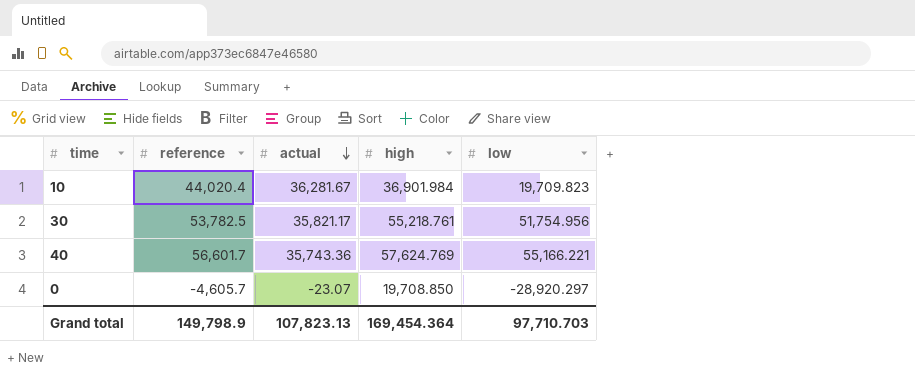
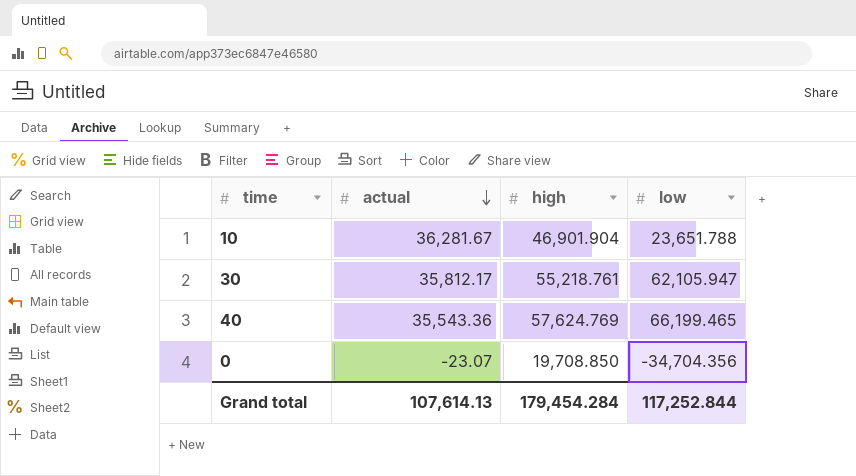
column reference | position: 2 -> none
10 | high: 36,901.984 -> 46,901.904
10 | low: 19,709.823 -> 23,651.788
30 | actual: 35,821.17 -> 35,812.17
30 | low: 51,754.956 -> 62,105.947
40 | actual: 35,743.36 -> 35,543.36
40 | low: 55,166.221 -> 66,199.465
0 | low: -28,920.297 -> -34,704.356
Grand total | actual: 107,823.13 -> 107,614.13
Grand total | high: 169,454.364 -> 179,454.284
Grand total | low: 97,710.703 -> 117,252.844

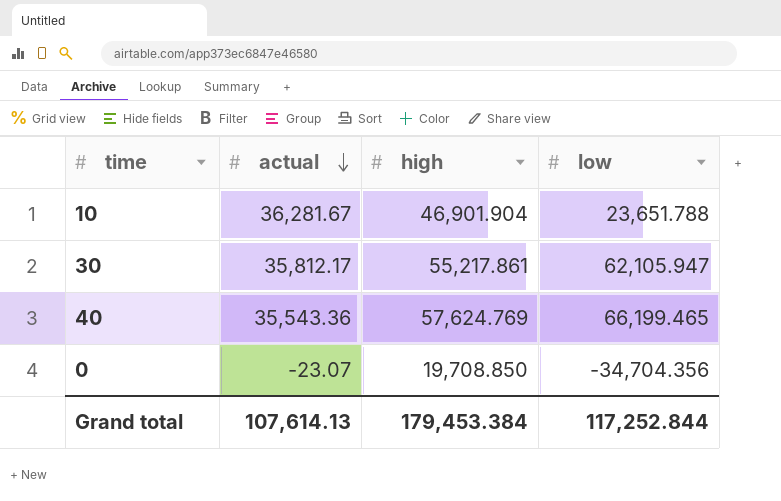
30 | high: 55,218.761 -> 55,217.861
Grand total | high: 179,454.284 -> 179,453.384

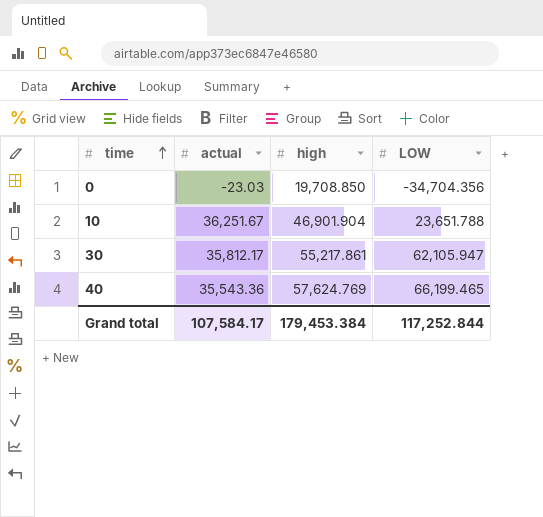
row order: actual descending -> time ascending
column name: low -> LOW
0 | actual: -23.07 -> -23.03
10 | actual: 36,281.67 -> 36,251.67
Grand total | actual: 107,614.13 -> 107,584.17

